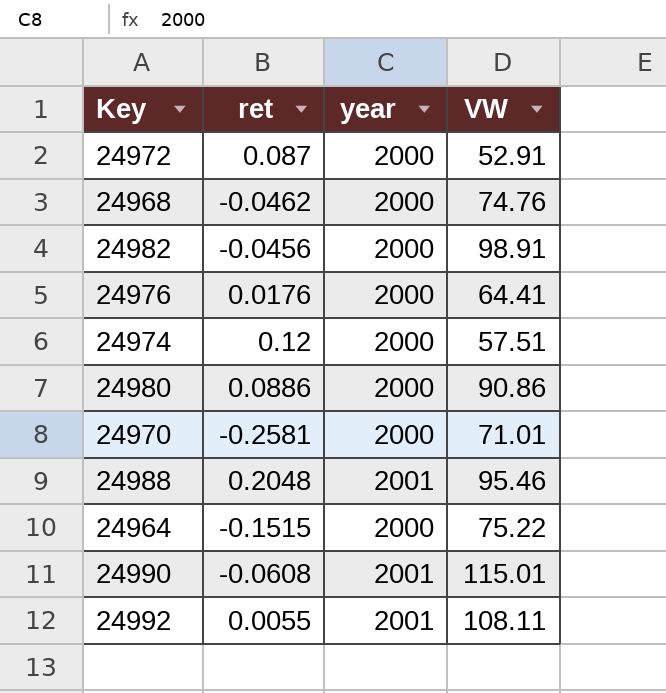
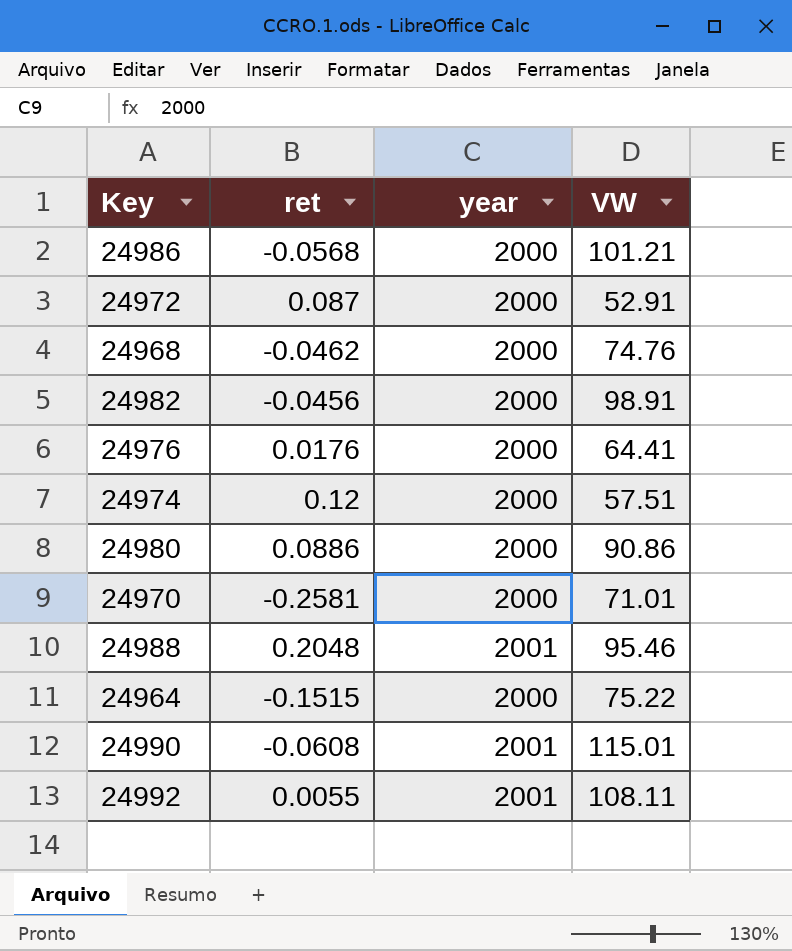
row 24986: none -> -0.0568 | 2000 | 101.21

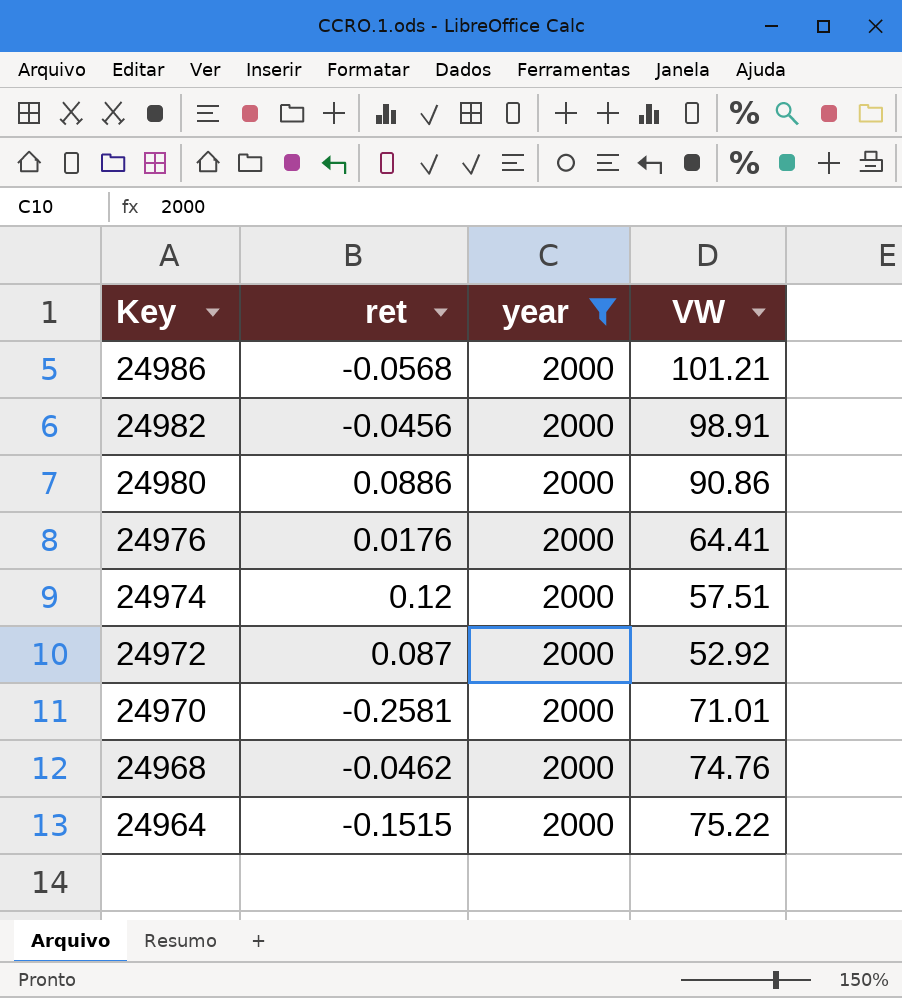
filter: none -> year = 2000
row order: none -> Key descending
24972 | VW: 52.91 -> 52.92

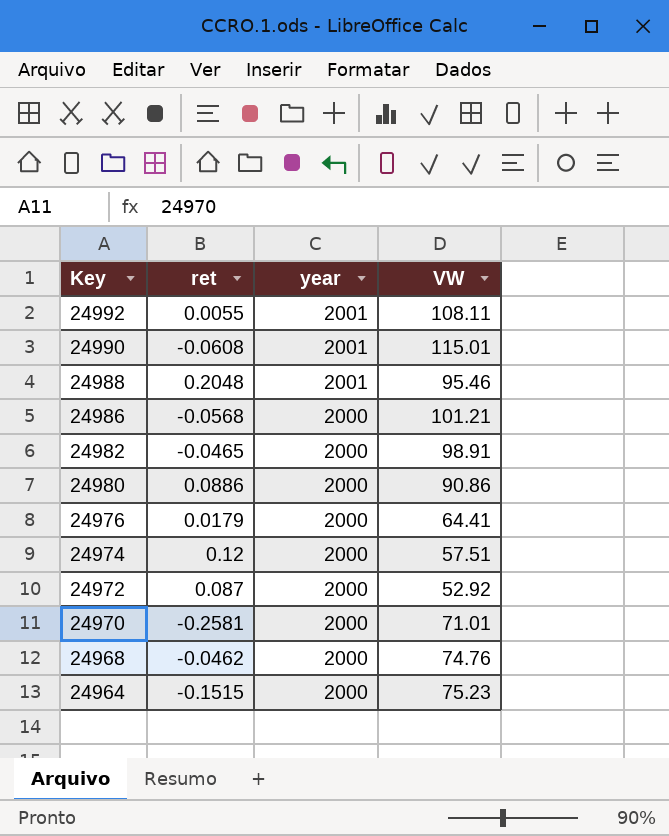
filter: year = 2000 -> none
24982 | ret: -0.0456 -> -0.0465
24976 | ret: 0.0176 -> 0.0179
24964 | VW: 75.22 -> 75.23

